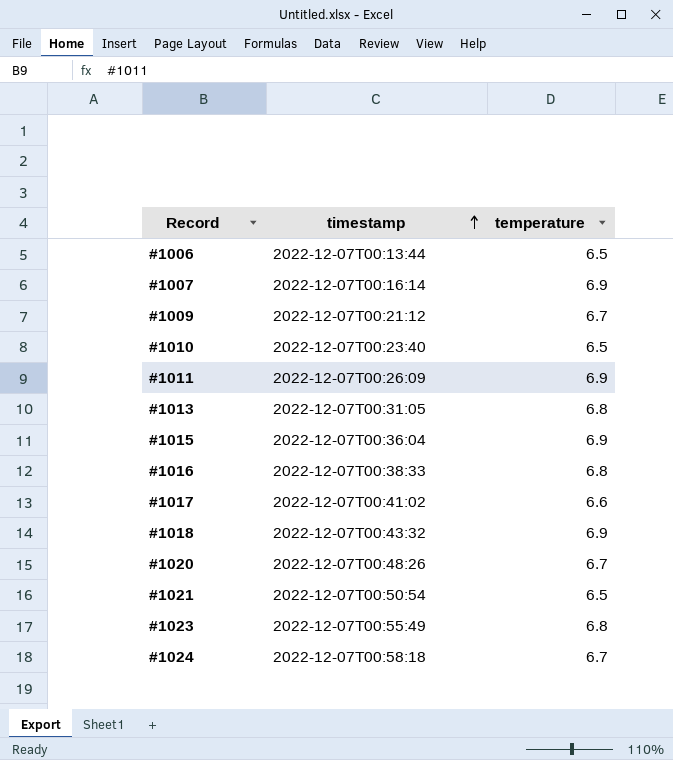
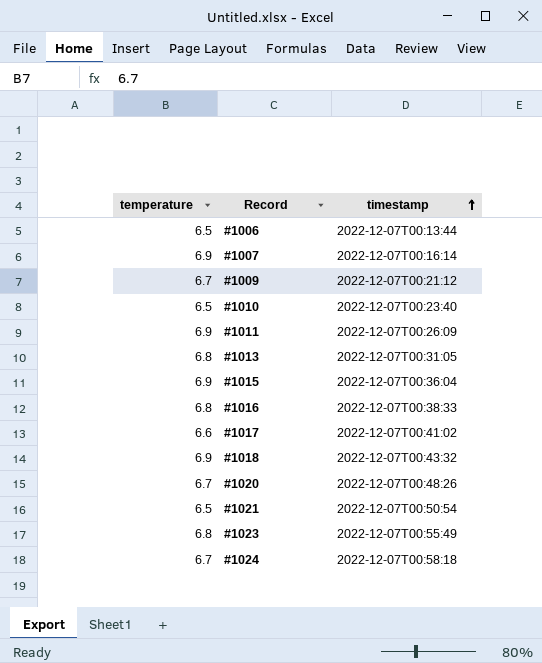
column temperature | position: 3 -> 1

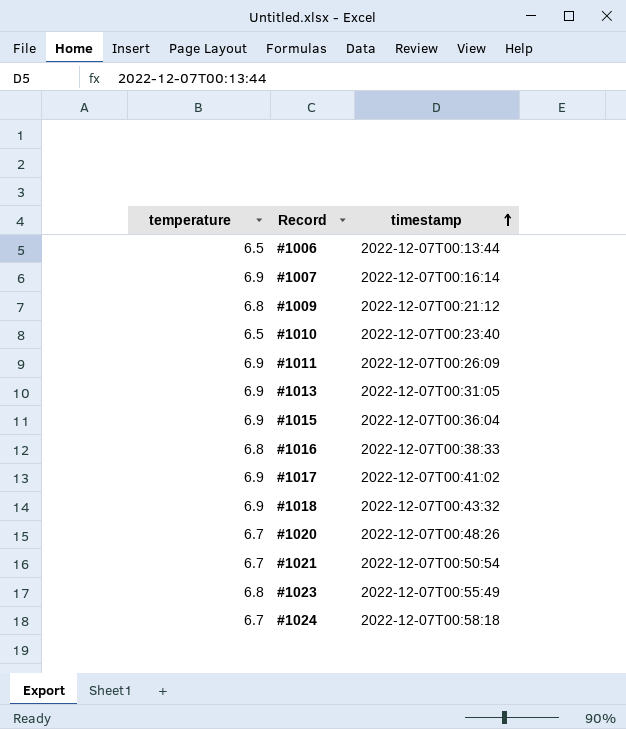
#1009 | temperature: 6.7 -> 6.8
#1013 | temperature: 6.8 -> 6.9
#1017 | temperature: 6.6 -> 6.9
#1021 | temperature: 6.5 -> 6.7

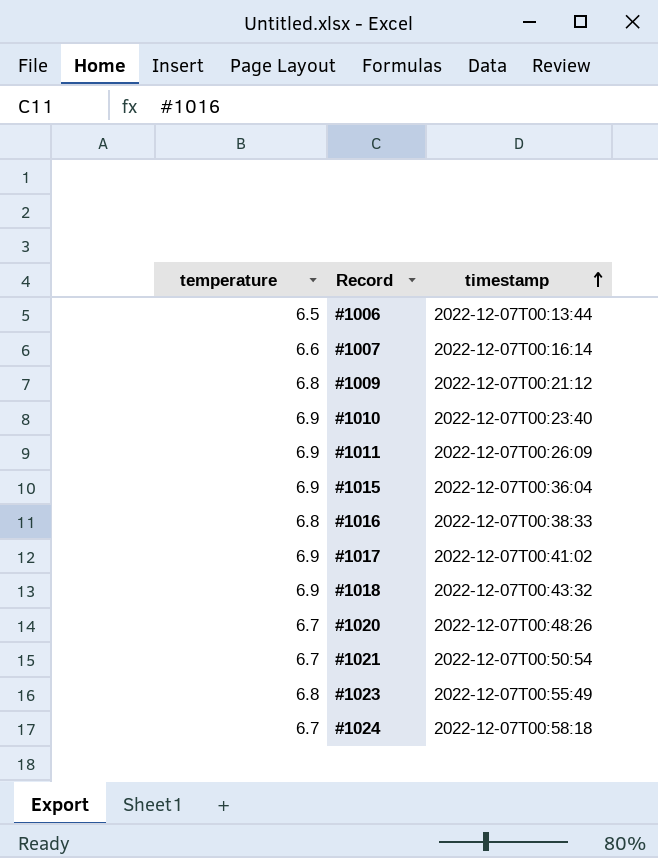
row #1013: 6.9 | 2022-12-07T00:31:05 -> none
#1007 | temperature: 6.9 -> 6.6
#1010 | temperature: 6.5 -> 6.9

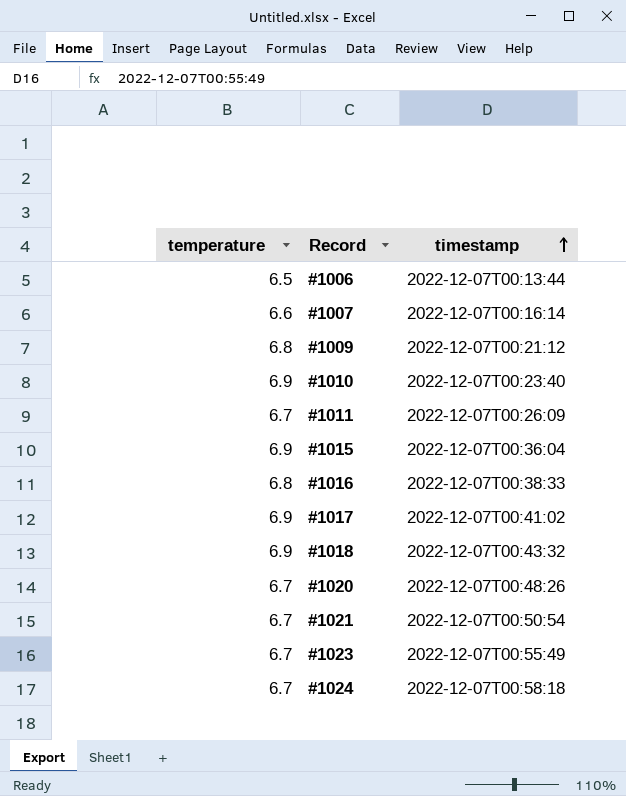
#1011 | temperature: 6.9 -> 6.7
#1023 | temperature: 6.8 -> 6.7

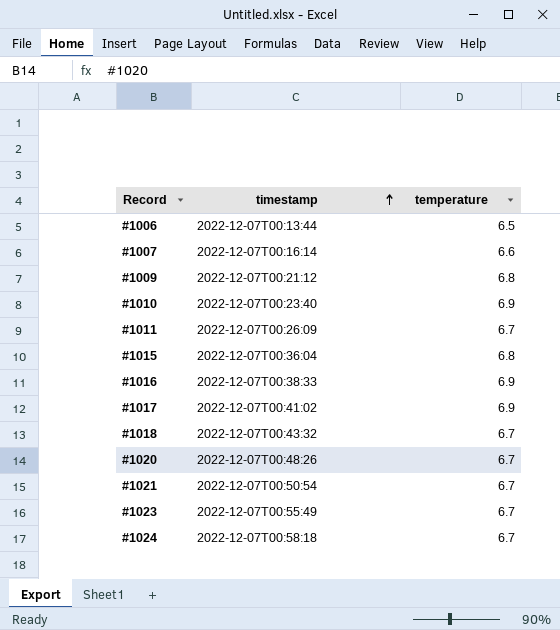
column temperature | position: 1 -> 3
#1015 | temperature: 6.9 -> 6.8
#1016 | temperature: 6.8 -> 6.9
#1018 | temperature: 6.9 -> 6.7

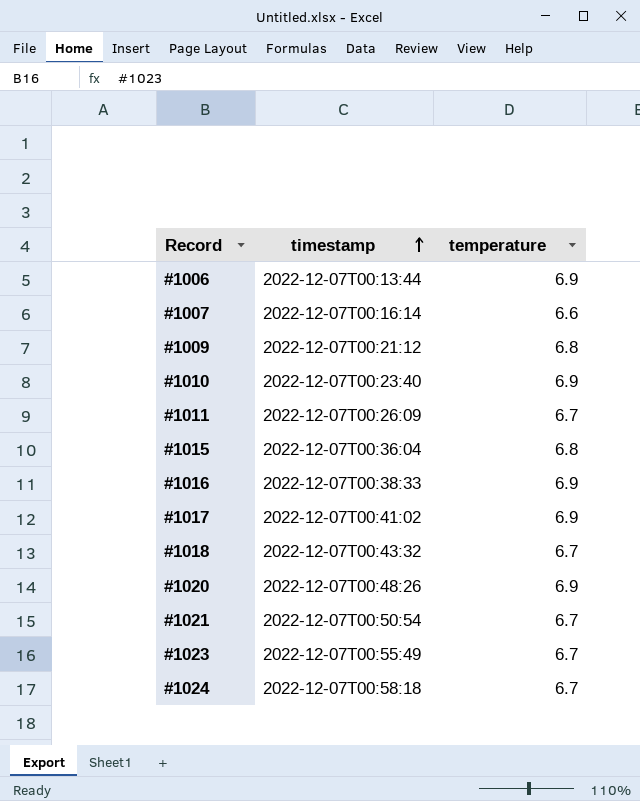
#1006 | temperature: 6.5 -> 6.9
#1020 | temperature: 6.7 -> 6.9

